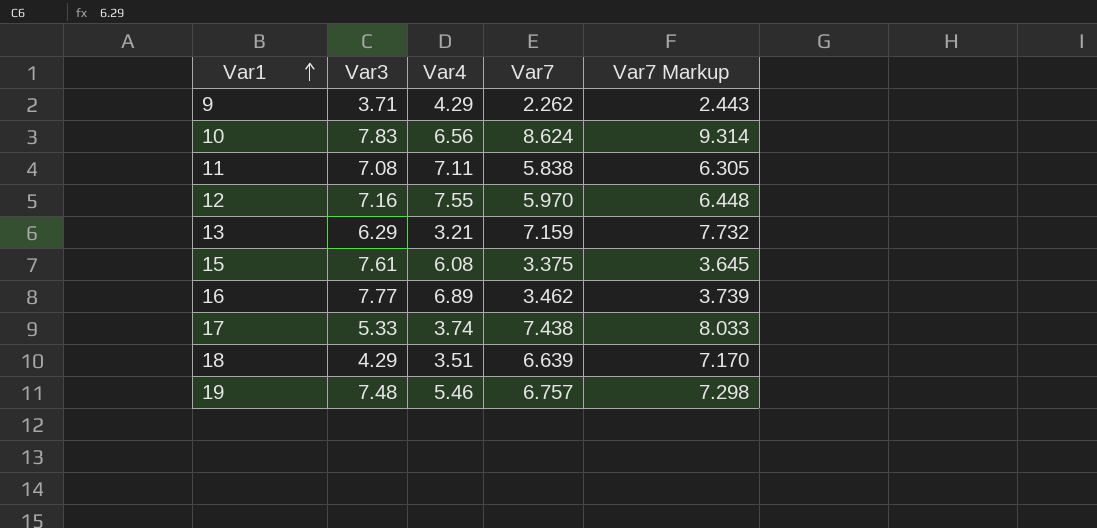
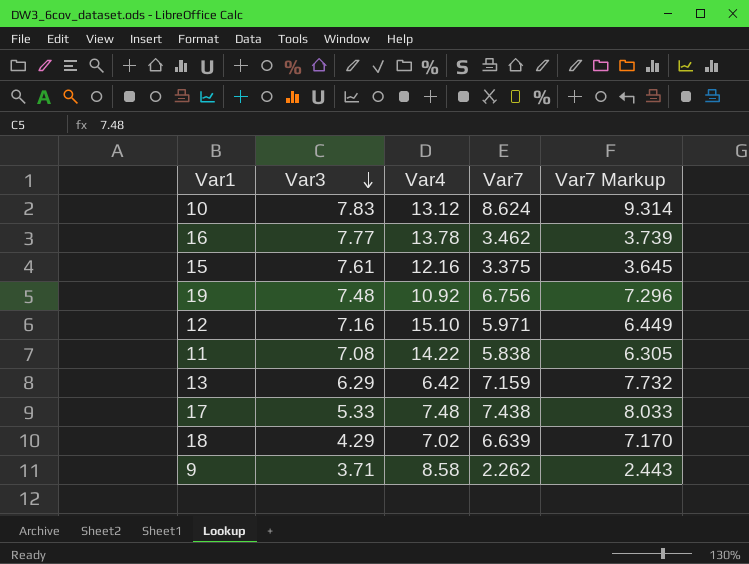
row order: Var1 ascending -> Var3 descending
10 | Var4: 6.56 -> 13.12
16 | Var4: 6.89 -> 13.78
15 | Var4: 6.08 -> 12.16
19 | Var4: 5.46 -> 10.92
19 | Var7: 6.757 -> 6.756
19 | Var7 Markup: 7.298 -> 7.296
12 | Var4: 7.55 -> 15.10
12 | Var7: 5.970 -> 5.971
12 | Var7 Markup: 6.448 -> 6.449
11 | Var4: 7.11 -> 14.22
13 | Var4: 3.21 -> 6.42
17 | Var4: 3.74 -> 7.48
18 | Var4: 3.51 -> 7.02
9 | Var4: 4.29 -> 8.58

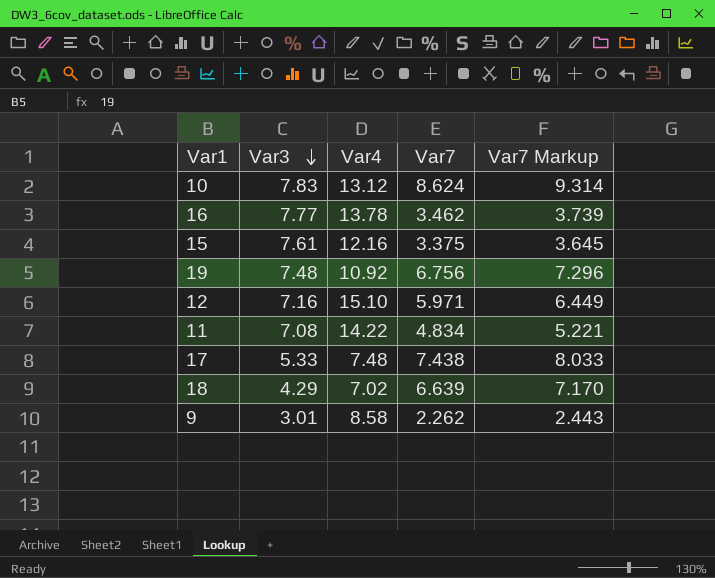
row 13: 6.29 | 6.42 | 7.159 | 7.732 -> none
11 | Var7: 5.838 -> 4.834
11 | Var7 Markup: 6.305 -> 5.221
9 | Var3: 3.71 -> 3.01

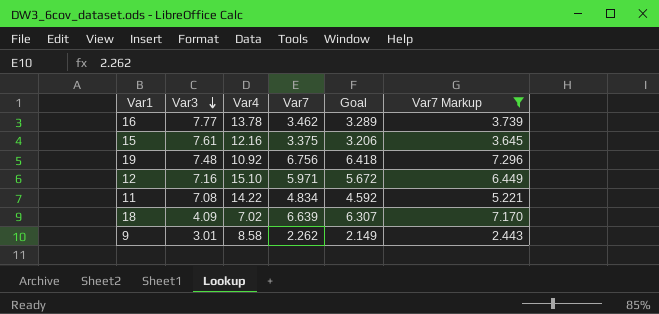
filter: none -> Var7 Markup <= 7.296
column Goal | formula: none -> [Var7] * 0.95
18 | Var3: 4.29 -> 4.09

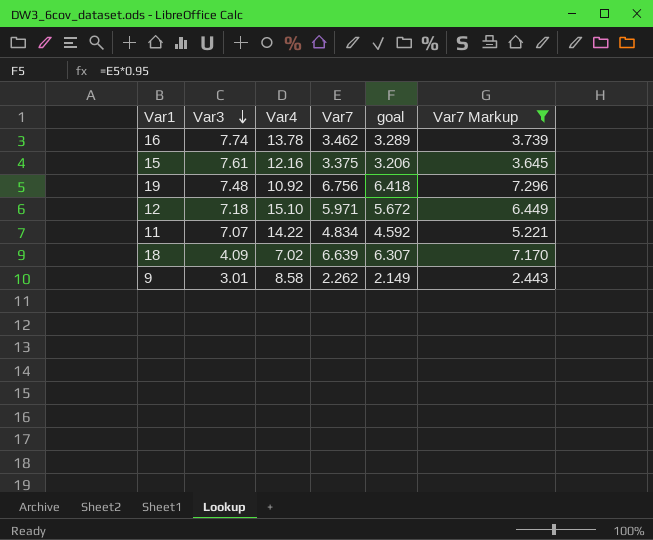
column name: Goal -> goal
16 | Var3: 7.77 -> 7.74
12 | Var3: 7.16 -> 7.18
11 | Var3: 7.08 -> 7.07

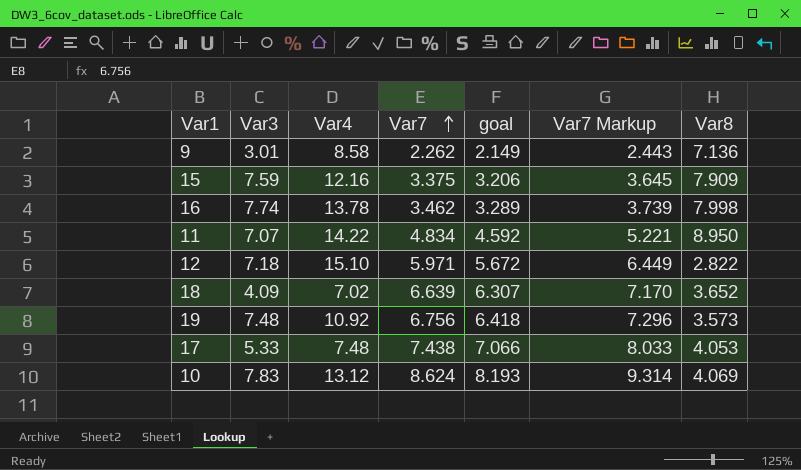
filter: Var7 Markup <= 7.296 -> none
row order: Var3 descending -> Var7 ascending
column Var8 | position: none -> 7
15 | Var3: 7.61 -> 7.59

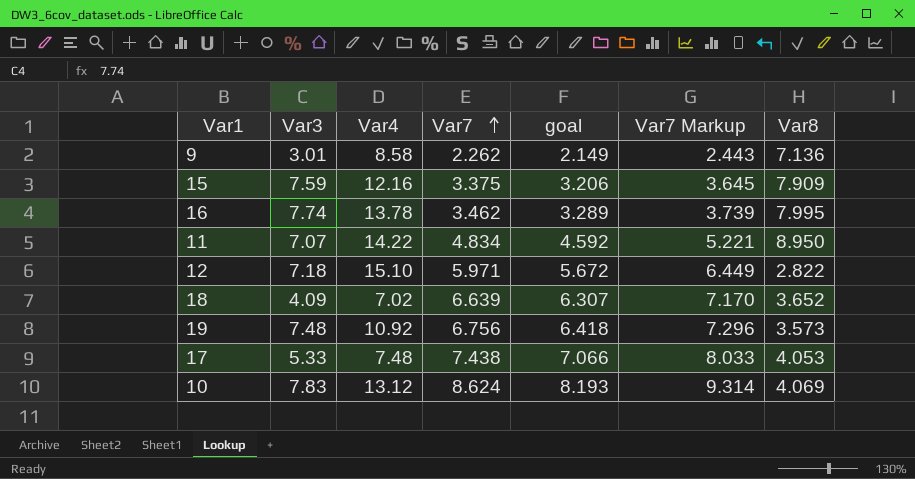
16 | Var8: 7.998 -> 7.995

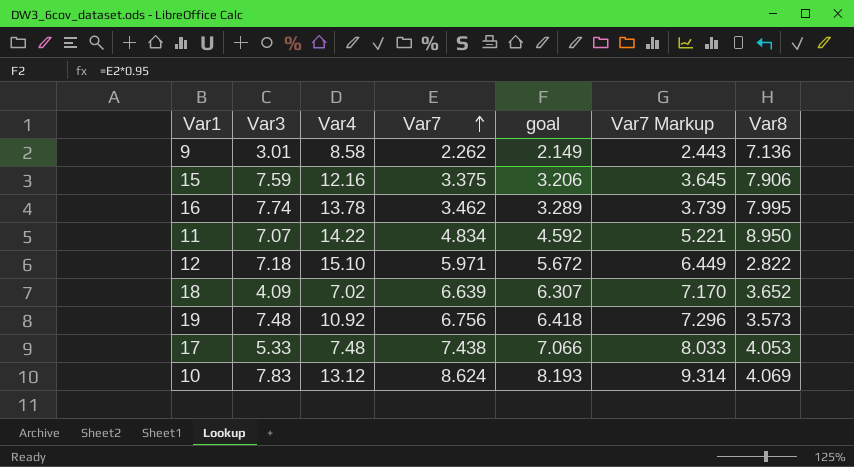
15 | Var8: 7.909 -> 7.906

